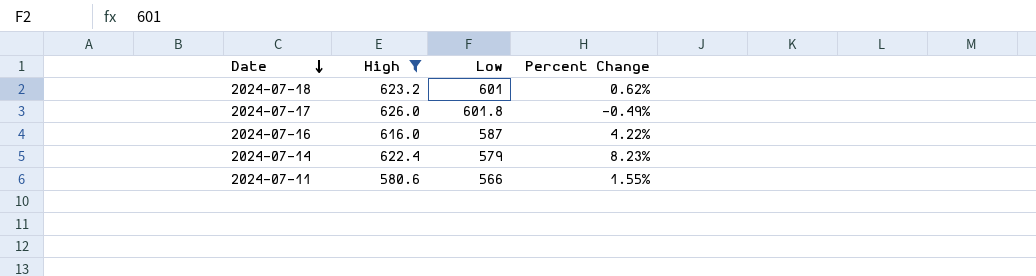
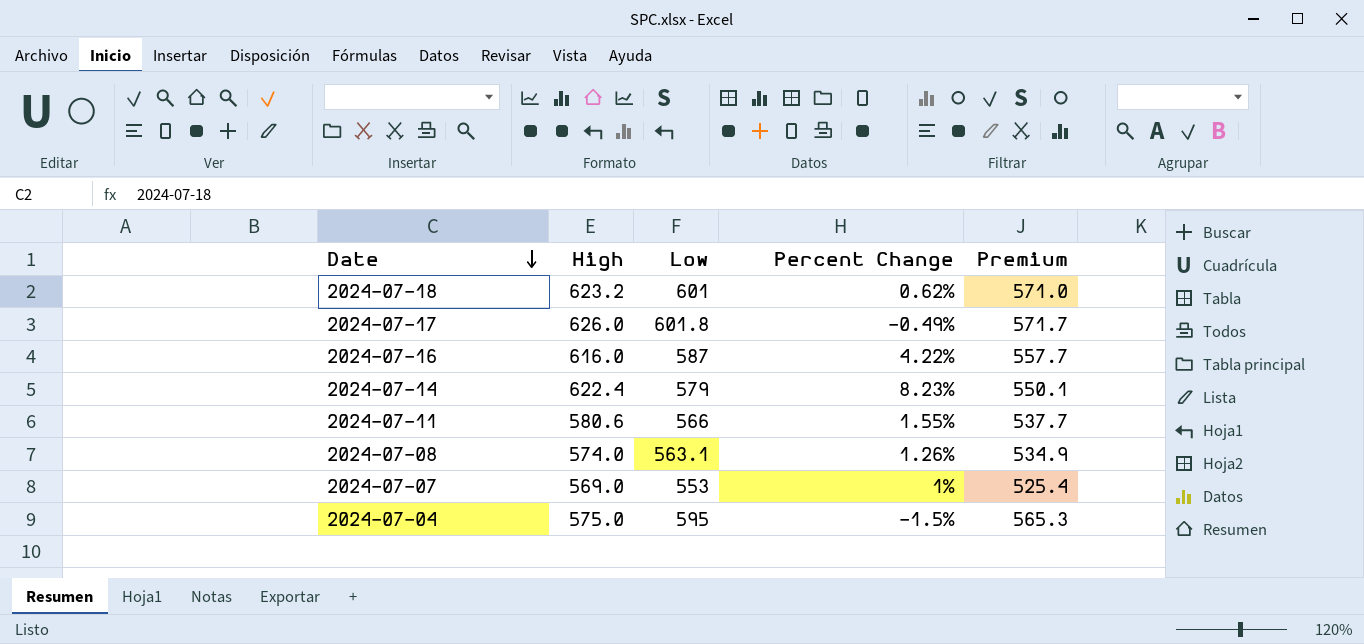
filter: High >= 580.6 -> none
column Premium | formula: none -> [Low] * 0.95

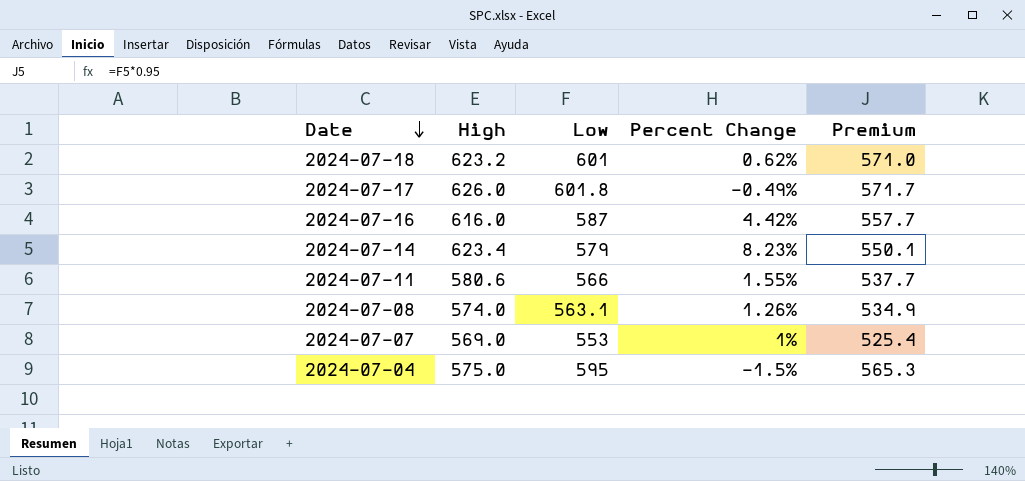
2024-07-16 | Percent Change: 4.22% -> 4.42%
2024-07-14 | High: 622.4 -> 623.4

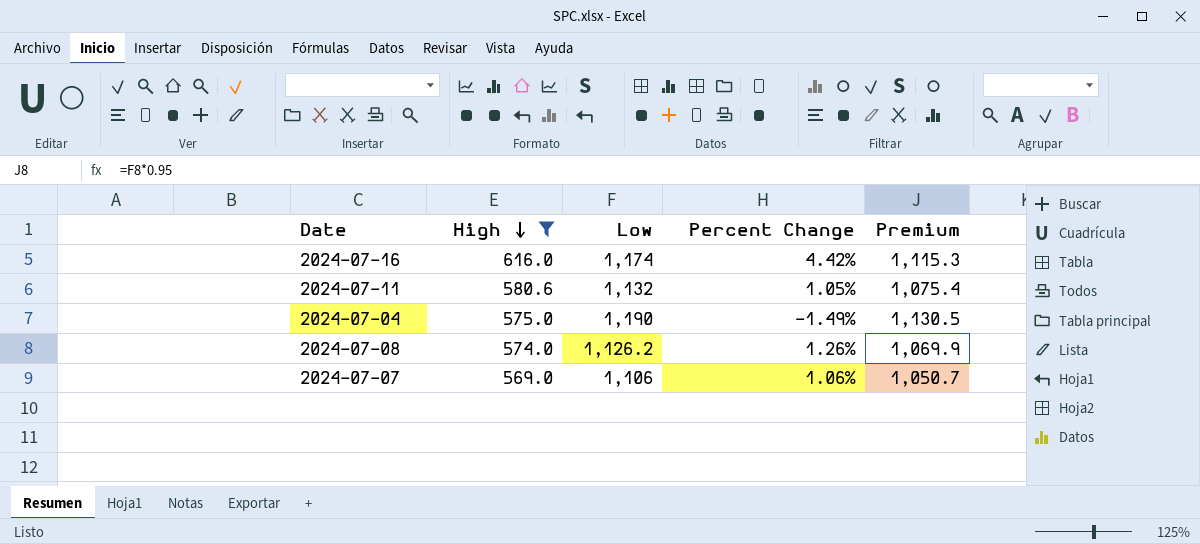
filter: none -> High <= 616.0
row order: Date descending -> High descending
2024-07-16 | Low: 587 -> 1,174
2024-07-16 | Premium: 557.7 -> 1,115.3
2024-07-11 | Low: 566 -> 1,132
2024-07-11 | Percent Change: 1.55% -> 1.05%
2024-07-11 | Premium: 537.7 -> 1,075.4
2024-07-04 | Low: 595 -> 1,190
2024-07-04 | Percent Change: -1.5% -> -1.49%
2024-07-04 | Premium: 565.3 -> 1,130.5
2024-07-08 | Low: 563.1 -> 1,126.2
2024-07-08 | Premium: 534.9 -> 1,069.9
2024-07-07 | Low: 553 -> 1,106
2024-07-07 | Percent Change: 1% -> 1.06%
2024-07-07 | Premium: 525.4 -> 1,050.7

